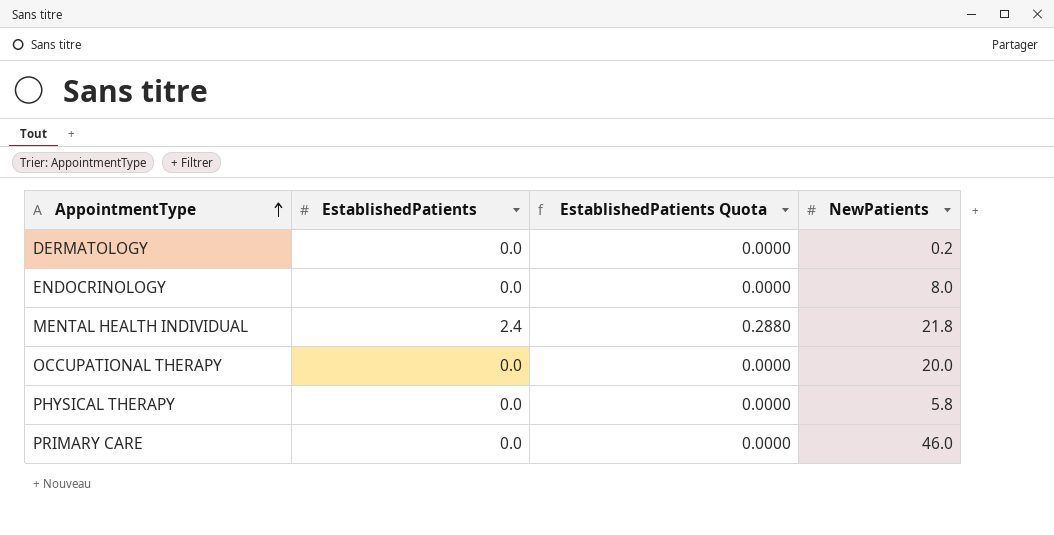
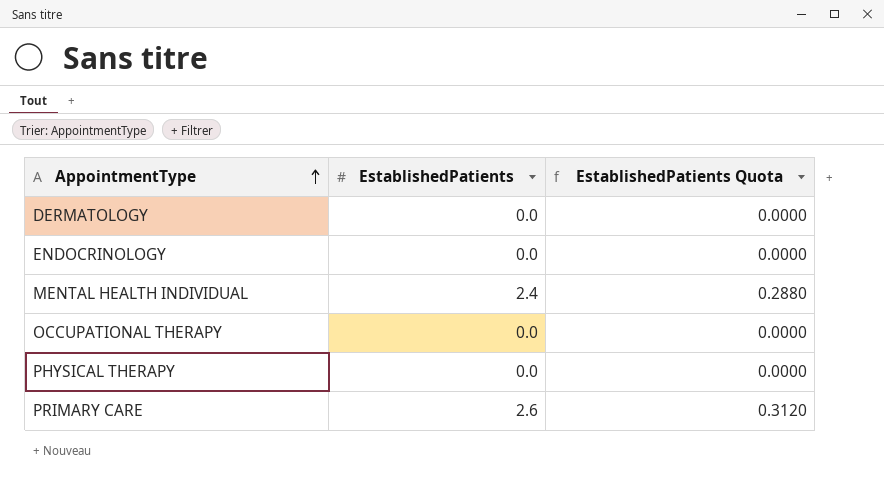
column NewPatients | position: 4 -> none
PRIMARY CARE | EstablishedPatients: 0.0 -> 2.6
PRIMARY CARE | EstablishedPatients Quota: 0.0000 -> 0.3120

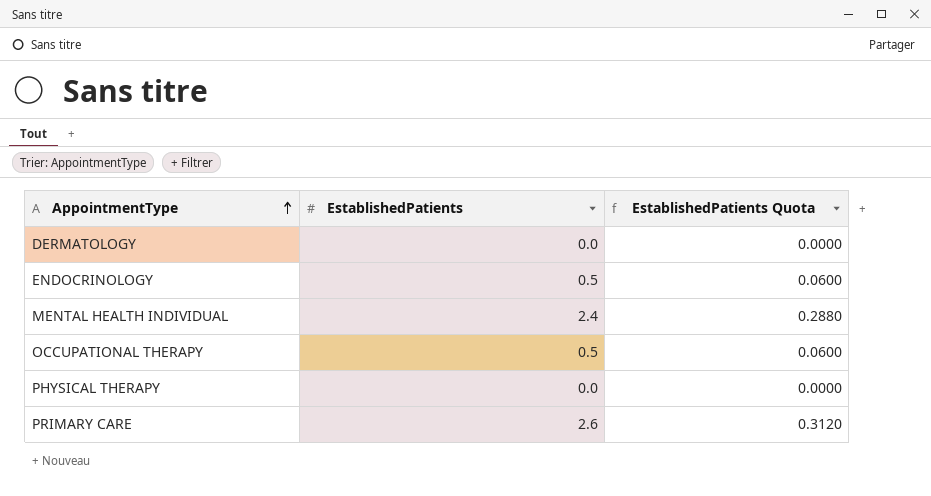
ENDOCRINOLOGY | EstablishedPatients: 0.0 -> 0.5
ENDOCRINOLOGY | EstablishedPatients Quota: 0.0000 -> 0.0600
OCCUPATIONAL THERAPY | EstablishedPatients: 0.0 -> 0.5
OCCUPATIONAL THERAPY | EstablishedPatients Quota: 0.0000 -> 0.0600

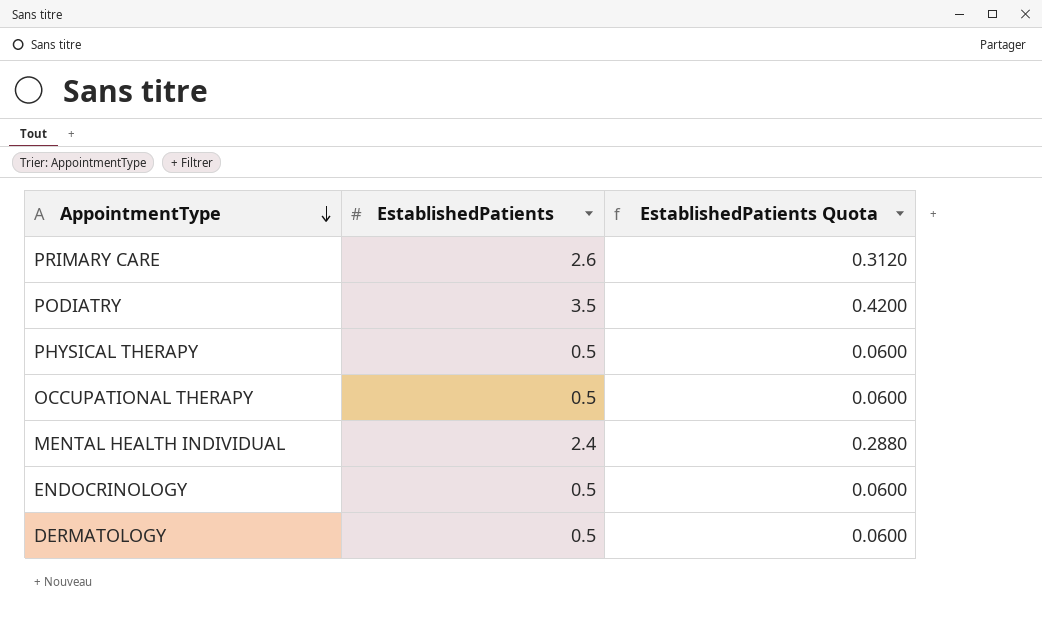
row order: AppointmentType ascending -> AppointmentType descending
row PODIATRY: none -> 3.5 | 0.4200
PHYSICAL THERAPY | EstablishedPatients: 0.0 -> 0.5
PHYSICAL THERAPY | EstablishedPatients Quota: 0.0000 -> 0.0600
DERMATOLOGY | EstablishedPatients: 0.0 -> 0.5
DERMATOLOGY | EstablishedPatients Quota: 0.0000 -> 0.0600

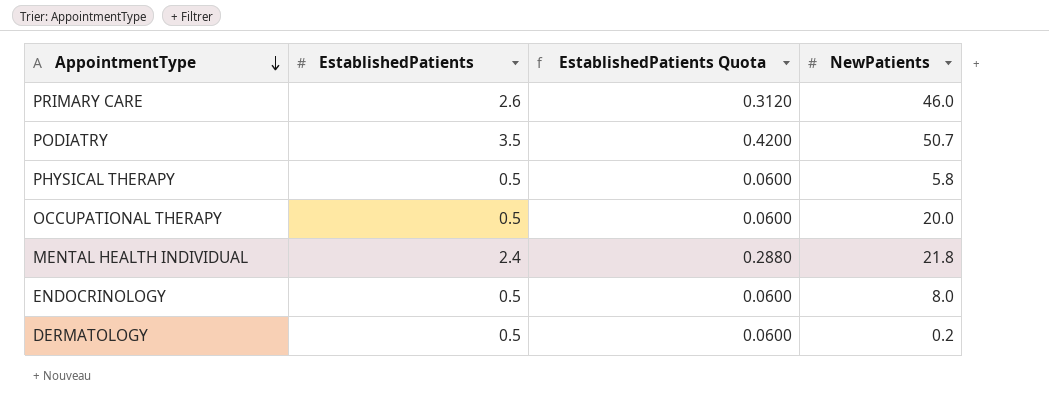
column NewPatients | position: none -> 4

